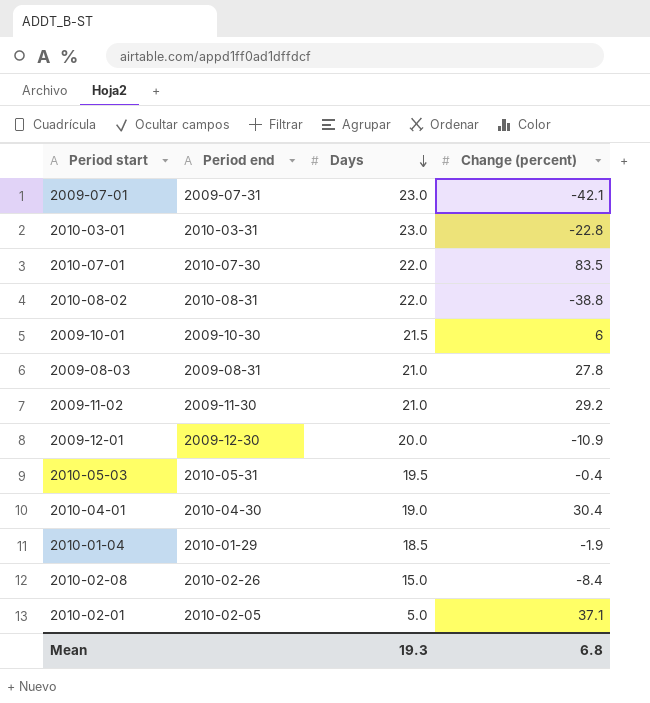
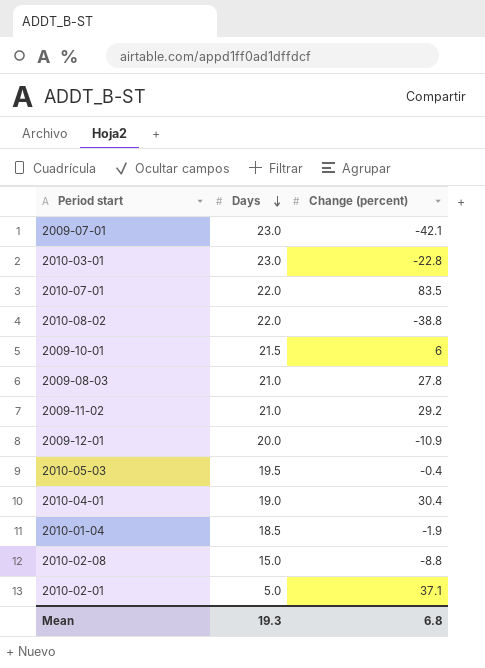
column Period end | position: 2 -> none
2010-02-08 | Change (percent): -8.4 -> -8.8

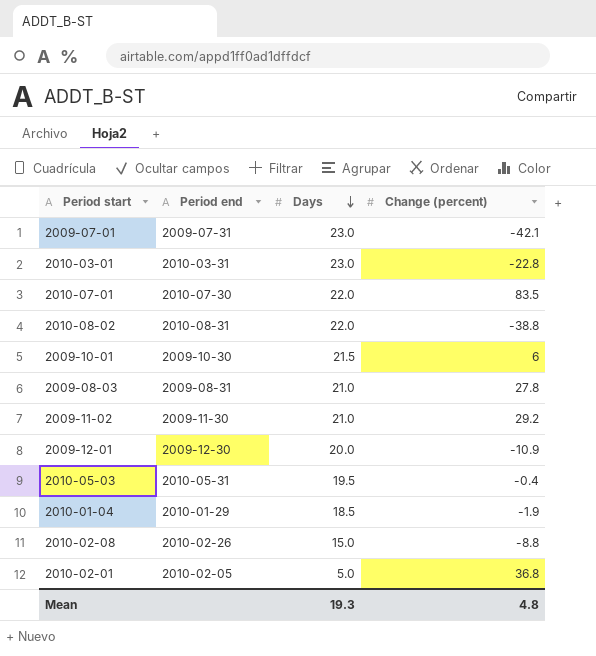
column Period end | position: none -> 2
row 2010-04-01: 19.0 | 30.4 -> none
2010-02-01 | Change (percent): 37.1 -> 36.8
Mean | Change (percent): 6.8 -> 4.8

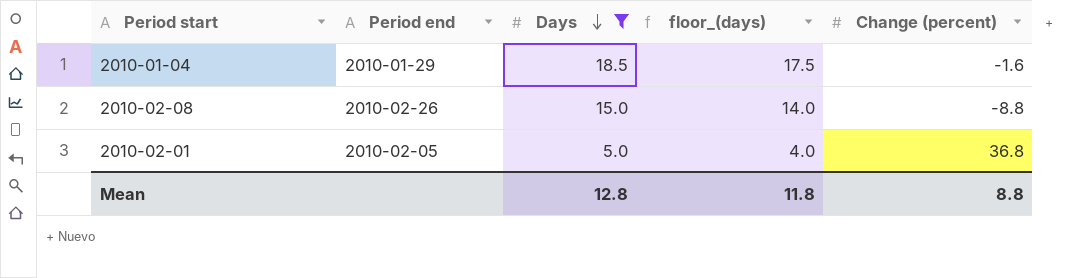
filter: none -> Days <= 18.5
column floor_(days) | formula: none -> [Days] - 1
2010-01-04 | Change (percent): -1.9 -> -1.6
Mean | Days: 19.3 -> 12.8
Mean | Change (percent): 4.8 -> 8.8

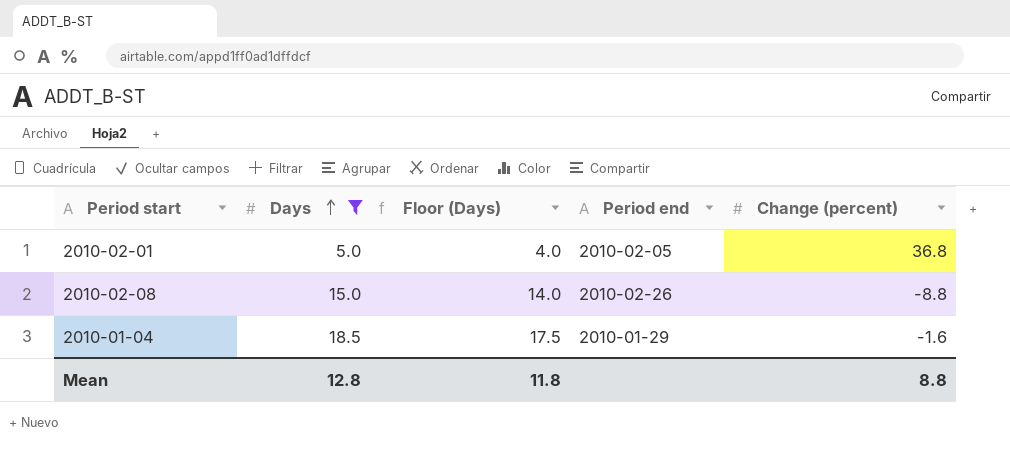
row order: Days descending -> Days ascending
column name: floor_(days) -> Floor (Days)
column Period end | position: 2 -> 4

